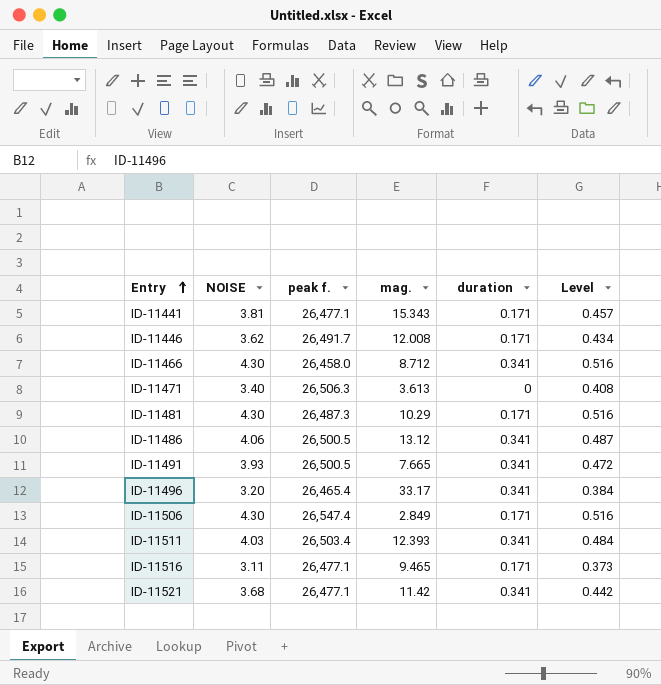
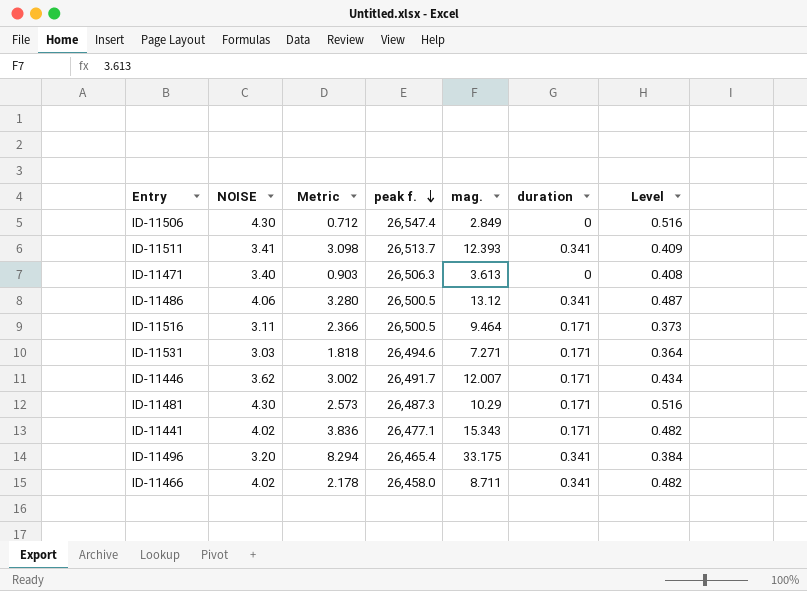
row order: Entry ascending -> peak f. descending
column Metric | formula: none -> [mag.] * 0.25
row ID-11491: 3.93 | 26,500.5 | 7.665 | 0.341 | 0.472 -> none
row ID-11521: 3.68 | 26,477.1 | 11.42 | 0.341 | 0.442 -> none
ID-11506 | duration: 0.171 -> 0
ID-11511 | NOISE: 4.03 -> 3.41
ID-11511 | peak f.: 26,503.4 -> 26,513.7
ID-11511 | Level: 0.484 -> 0.409
ID-11516 | peak f.: 26,477.1 -> 26,500.5
ID-11516 | mag.: 9.465 -> 9.464
row ID-11531: none -> 3.03 | 1.818 | 26,494.6 | 7.271 | 0.171 | 0.364
ID-11446 | mag.: 12.008 -> 12.007
ID-11441 | NOISE: 3.81 -> 4.02
ID-11441 | Level: 0.457 -> 0.482
ID-11496 | mag.: 33.17 -> 33.175
ID-11466 | NOISE: 4.30 -> 4.02
ID-11466 | mag.: 8.712 -> 8.711
ID-11466 | Level: 0.516 -> 0.482

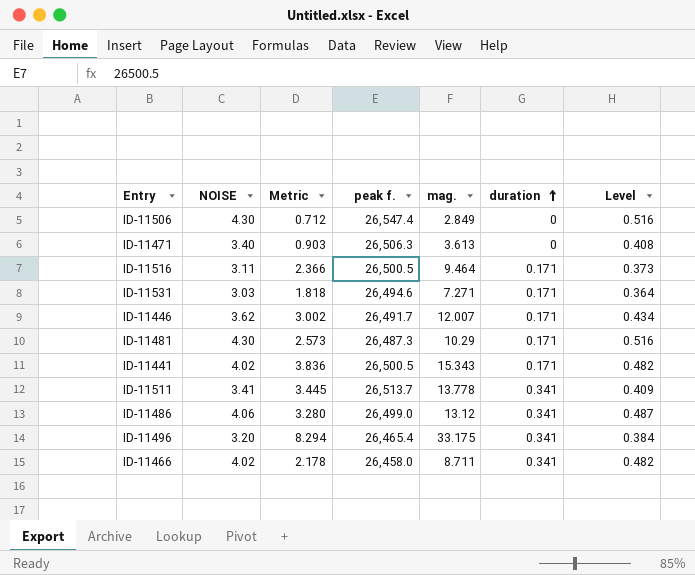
row order: peak f. descending -> duration ascending
ID-11441 | peak f.: 26,477.1 -> 26,500.5
ID-11511 | Metric: 3.098 -> 3.445
ID-11511 | mag.: 12.393 -> 13.778
ID-11486 | peak f.: 26,500.5 -> 26,499.0

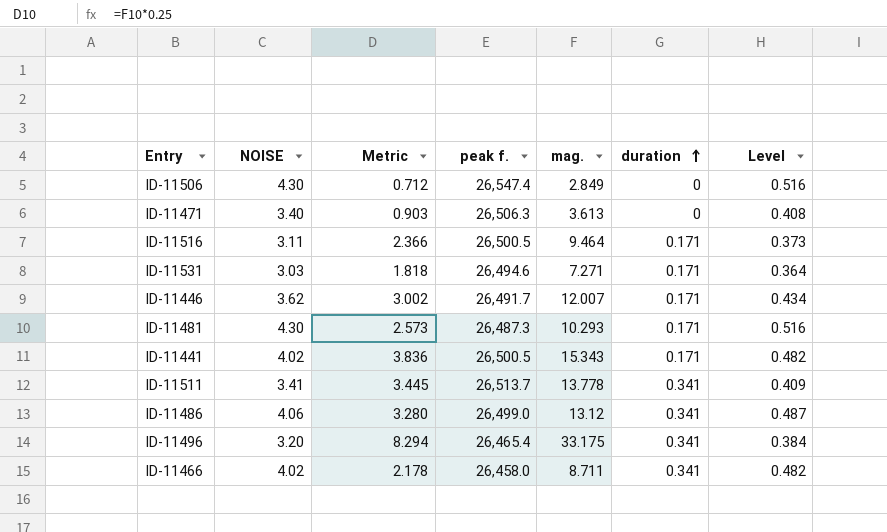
ID-11481 | mag.: 10.29 -> 10.293

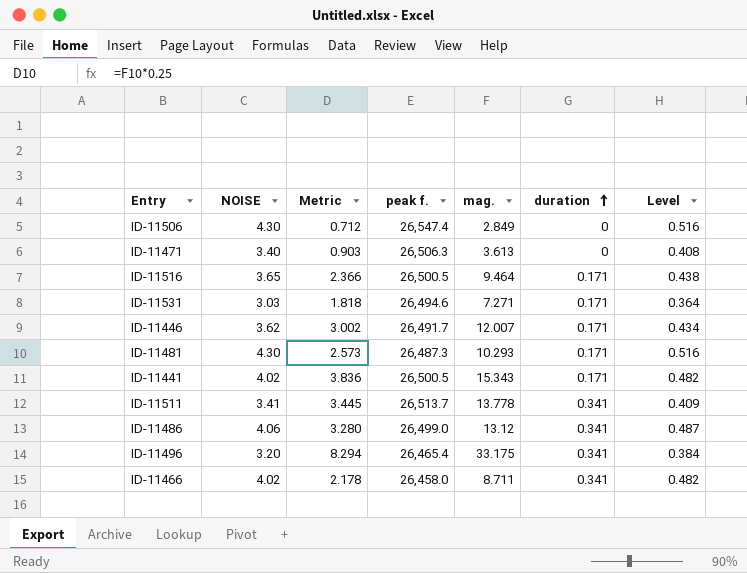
ID-11516 | NOISE: 3.11 -> 3.65
ID-11516 | Level: 0.373 -> 0.438

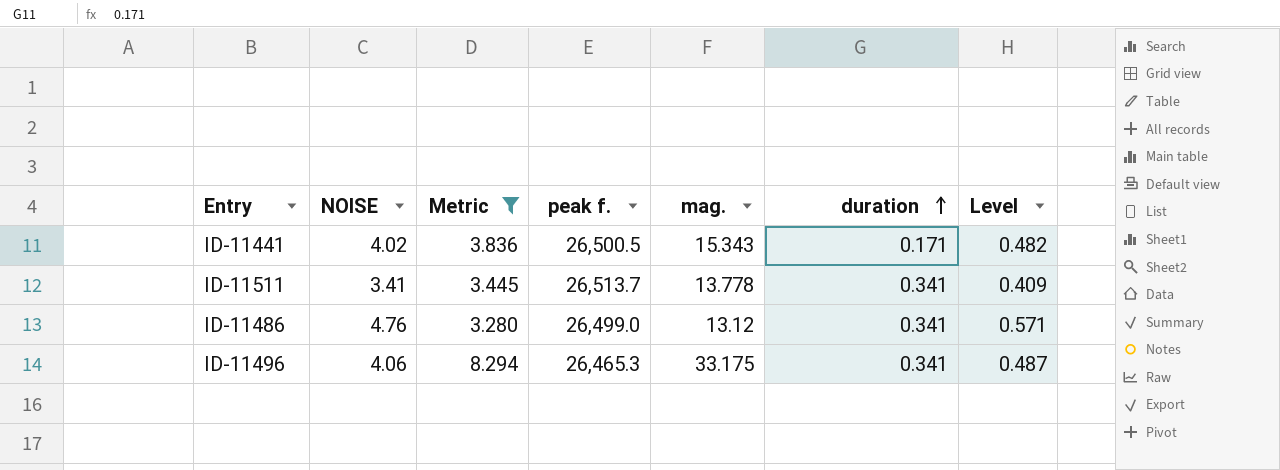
filter: none -> Metric >= 3.280
ID-11486 | NOISE: 4.06 -> 4.76
ID-11486 | Level: 0.487 -> 0.571
ID-11496 | NOISE: 3.20 -> 4.06
ID-11496 | peak f.: 26,465.4 -> 26,465.3
ID-11496 | Level: 0.384 -> 0.487

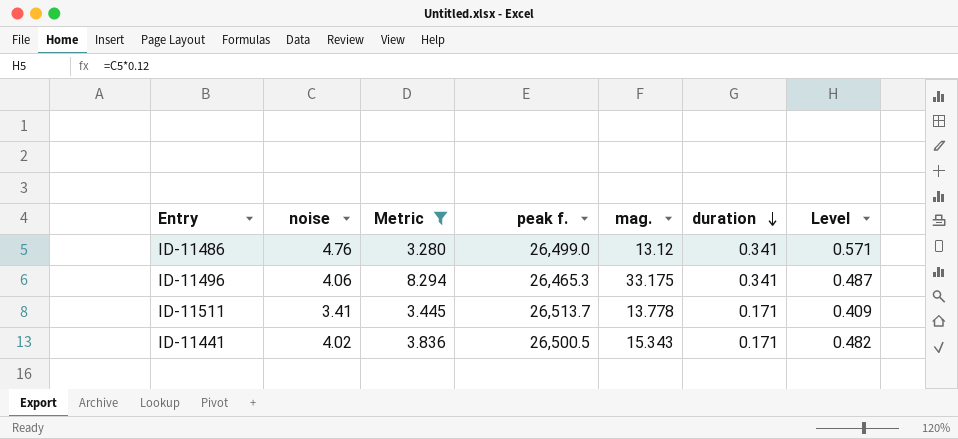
row order: duration ascending -> duration descending
column name: NOISE -> noise
ID-11511 | duration: 0.341 -> 0.171

